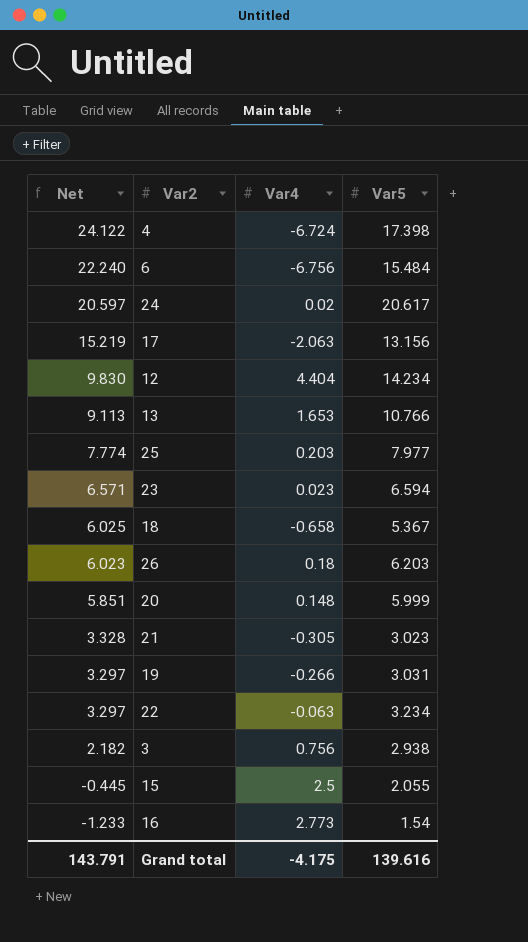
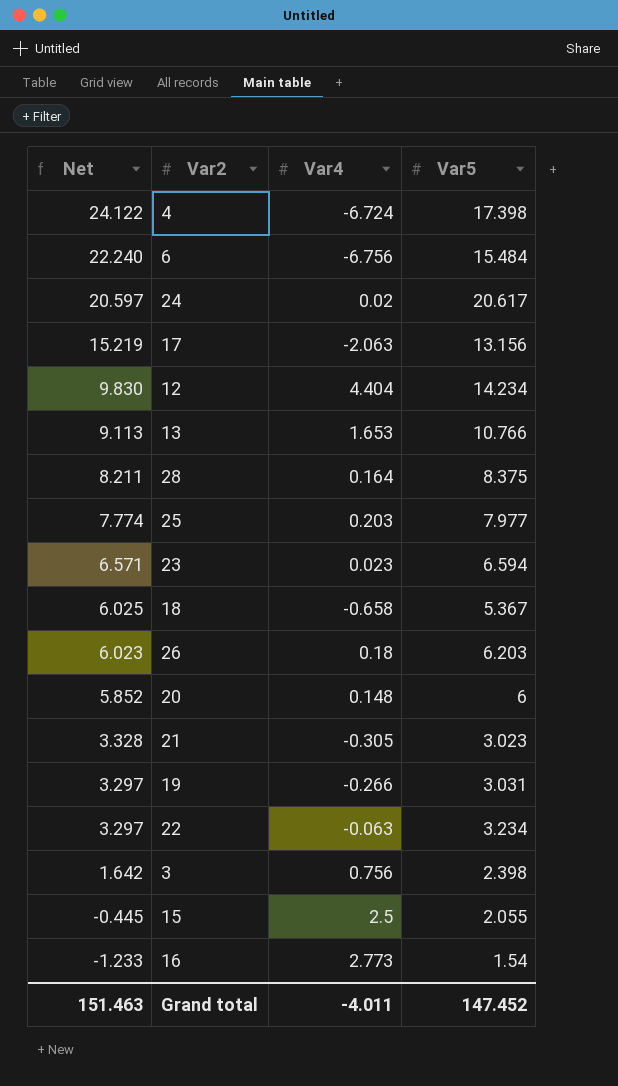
row 28: none -> 8.211 | 0.164 | 8.375
20 | Net: 5.851 -> 5.852
20 | Var5: 5.999 -> 6
3 | Net: 2.182 -> 1.642
3 | Var5: 2.938 -> 2.398
Grand total | Net: 143.791 -> 151.463
Grand total | Var4: -4.175 -> -4.011
Grand total | Var5: 139.616 -> 147.452

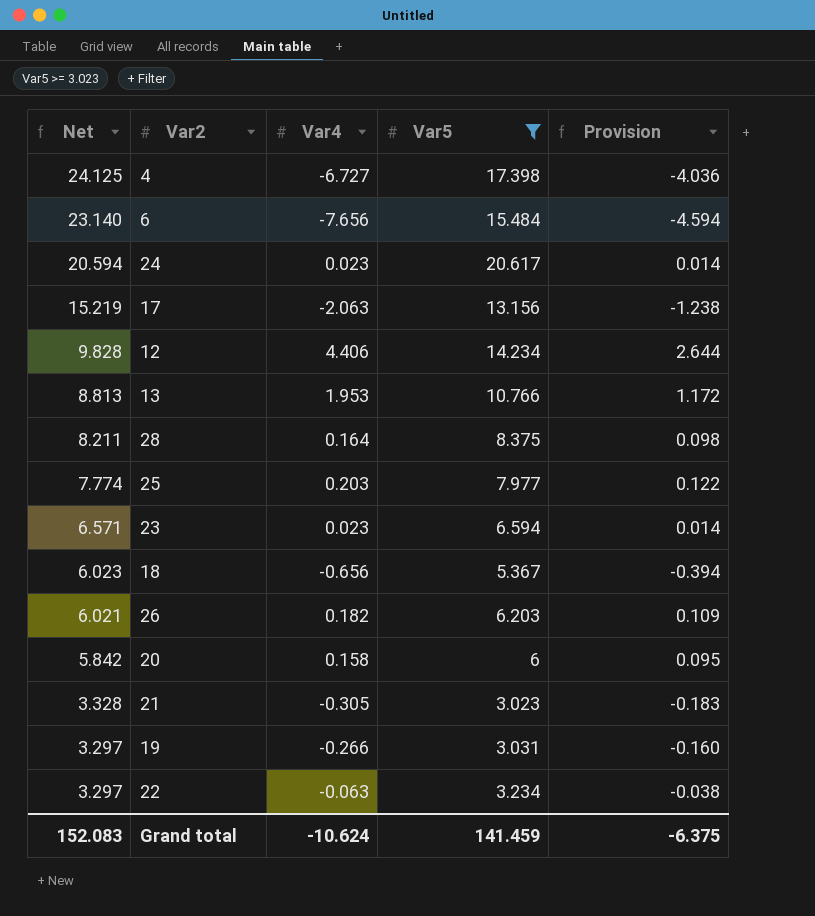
filter: none -> Var5 >= 3.023
column Provision | formula: none -> [Var4] * 0.6
4 | Net: 24.122 -> 24.125
4 | Var4: -6.724 -> -6.727
6 | Net: 22.240 -> 23.140
6 | Var4: -6.756 -> -7.656
24 | Net: 20.597 -> 20.594
24 | Var4: 0.02 -> 0.023
12 | Net: 9.830 -> 9.828
12 | Var4: 4.404 -> 4.406
13 | Net: 9.113 -> 8.813
13 | Var4: 1.653 -> 1.953
18 | Net: 6.025 -> 6.023
18 | Var4: -0.658 -> -0.656
26 | Net: 6.023 -> 6.021
26 | Var4: 0.18 -> 0.182
20 | Net: 5.852 -> 5.842
20 | Var4: 0.148 -> 0.158
Grand total | Net: 151.463 -> 152.083
Grand total | Var4: -4.011 -> -10.624
Grand total | Var5: 147.452 -> 141.459

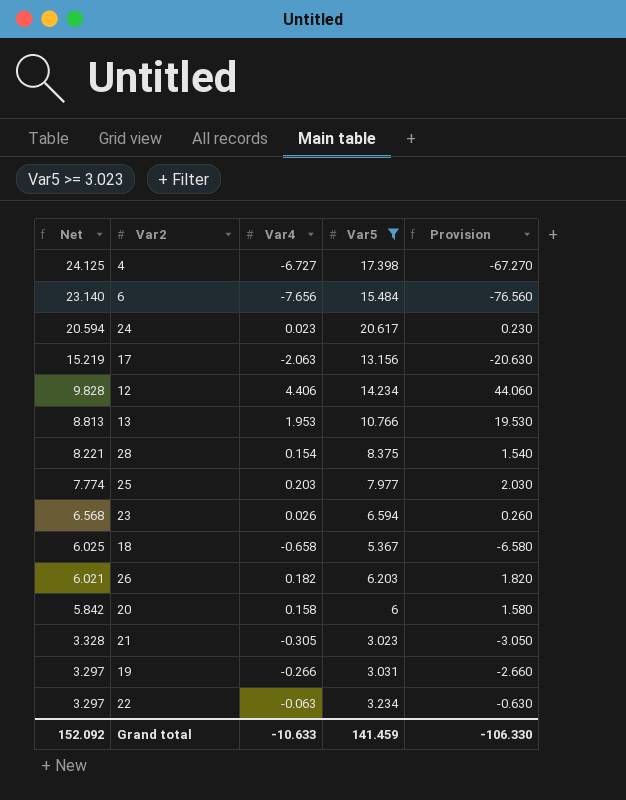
column Provision | formula: [Var4] * 0.6 -> [Var4] * 10
28 | Net: 8.211 -> 8.221
28 | Var4: 0.164 -> 0.154
23 | Net: 6.571 -> 6.568
23 | Var4: 0.023 -> 0.026
18 | Net: 6.023 -> 6.025
18 | Var4: -0.656 -> -0.658
Grand total | Net: 152.083 -> 152.092
Grand total | Var4: -10.624 -> -10.633
Grand total | Provision: -6.375 -> -106.330

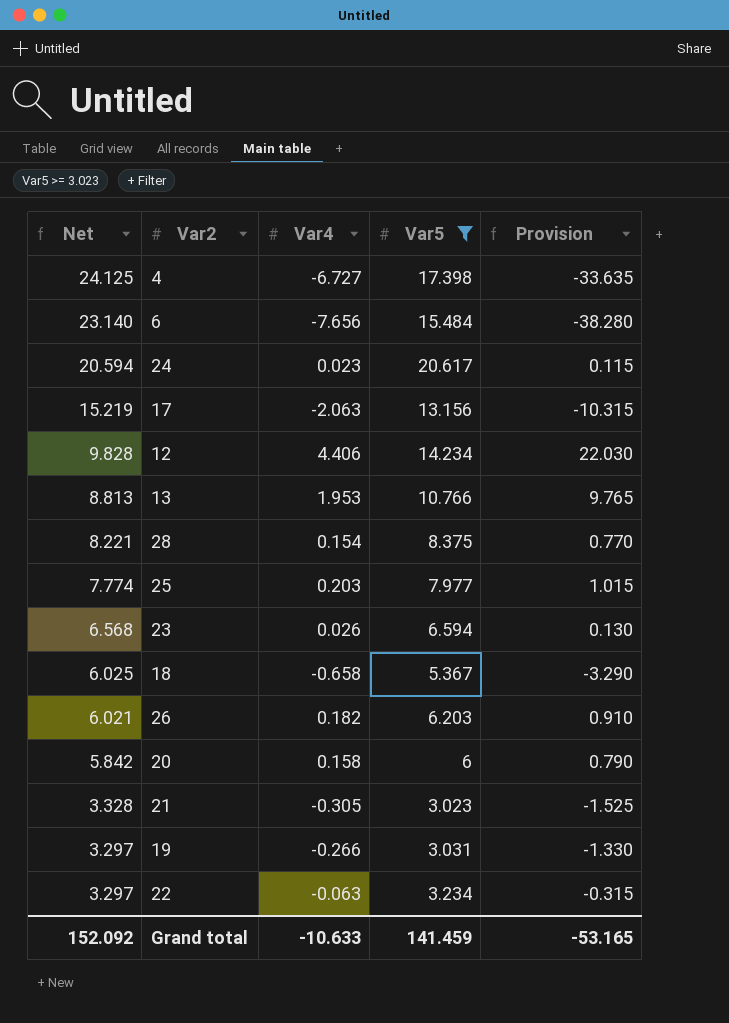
column Provision | formula: [Var4] * 10 -> [Var4] * 5
Grand total | Provision: -106.330 -> -53.165

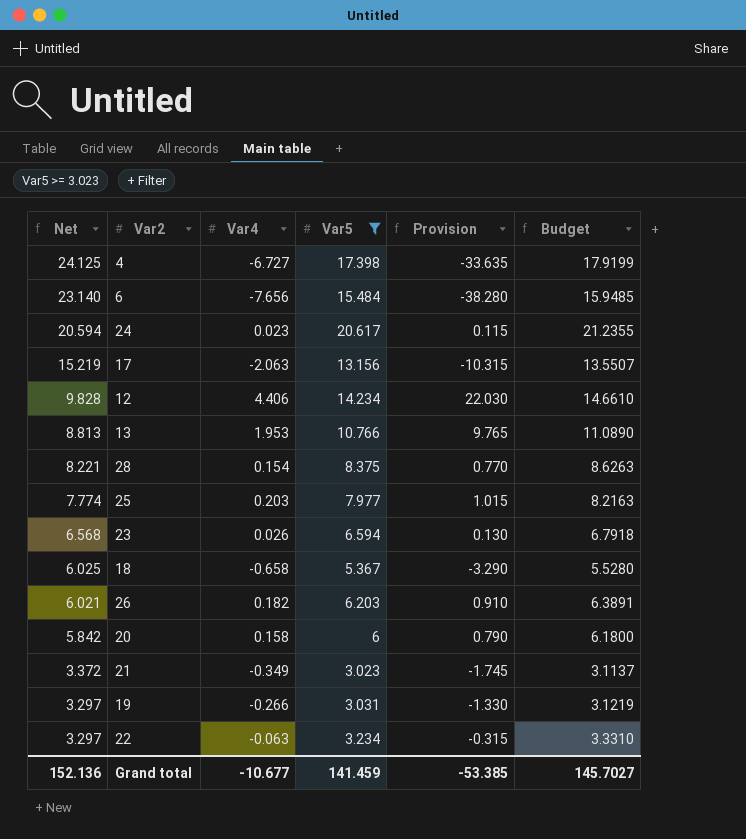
column Budget | formula: none -> [Var5] * 1.03
21 | Net: 3.328 -> 3.372
21 | Var4: -0.305 -> -0.349
21 | Provision: -1.525 -> -1.745
Grand total | Net: 152.092 -> 152.136
Grand total | Var4: -10.633 -> -10.677
Grand total | Provision: -53.165 -> -53.385

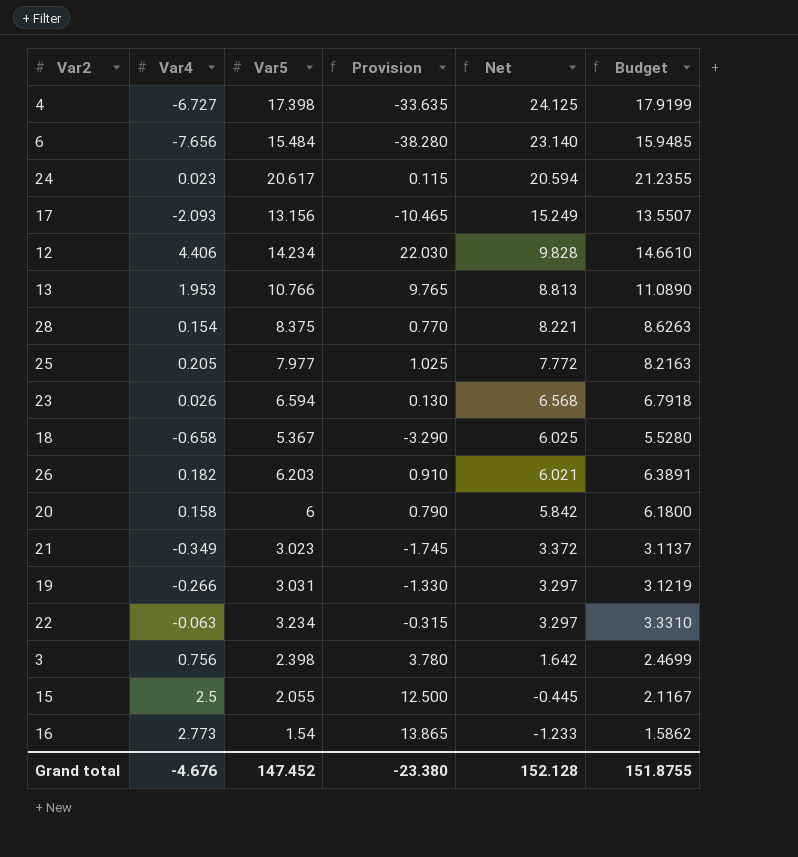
filter: Var5 >= 3.023 -> none
column Net | position: 1 -> 5
17 | Var4: -2.063 -> -2.093
17 | Provision: -10.315 -> -10.465
17 | Net: 15.219 -> 15.249
25 | Var4: 0.203 -> 0.205
25 | Provision: 1.015 -> 1.025
25 | Net: 7.774 -> 7.772
Grand total | Var4: -10.677 -> -4.676
Grand total | Var5: 141.459 -> 147.452
Grand total | Provision: -53.385 -> -23.380
Grand total | Net: 152.136 -> 152.128
Grand total | Budget: 145.7027 -> 151.8755

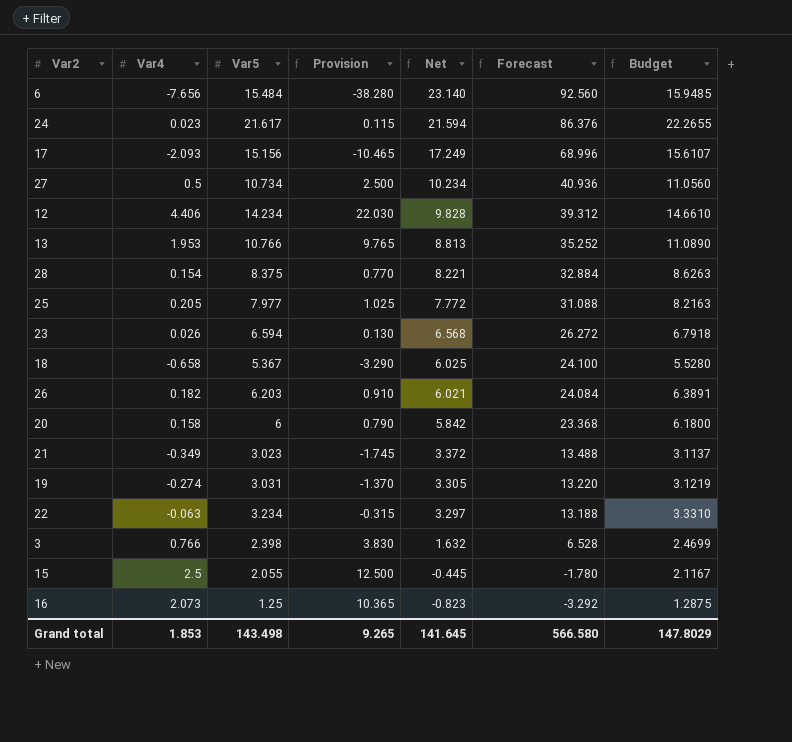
column Forecast | formula: none -> [Net] * 4
row 4: -6.727 | 17.398 | -33.635 | 24.125 | 17.9199 -> none
24 | Var5: 20.617 -> 21.617
24 | Net: 20.594 -> 21.594
24 | Budget: 21.2355 -> 22.2655
17 | Var5: 13.156 -> 15.156
17 | Net: 15.249 -> 17.249
17 | Budget: 13.5507 -> 15.6107
row 27: none -> 0.5 | 10.734 | 2.500 | 10.234 | 40.936 | 11.0560
19 | Var4: -0.266 -> -0.274
19 | Provision: -1.330 -> -1.370
19 | Net: 3.297 -> 3.305
3 | Var4: 0.756 -> 0.766
3 | Provision: 3.780 -> 3.830
3 | Net: 1.642 -> 1.632
16 | Var4: 2.773 -> 2.073
16 | Var5: 1.54 -> 1.25
16 | Provision: 13.865 -> 10.365
16 | Net: -1.233 -> -0.823
16 | Budget: 1.5862 -> 1.2875
Grand total | Var4: -4.676 -> 1.853
Grand total | Var5: 147.452 -> 143.498
Grand total | Provision: -23.380 -> 9.265
Grand total | Net: 152.128 -> 141.645
Grand total | Budget: 151.8755 -> 147.8029

